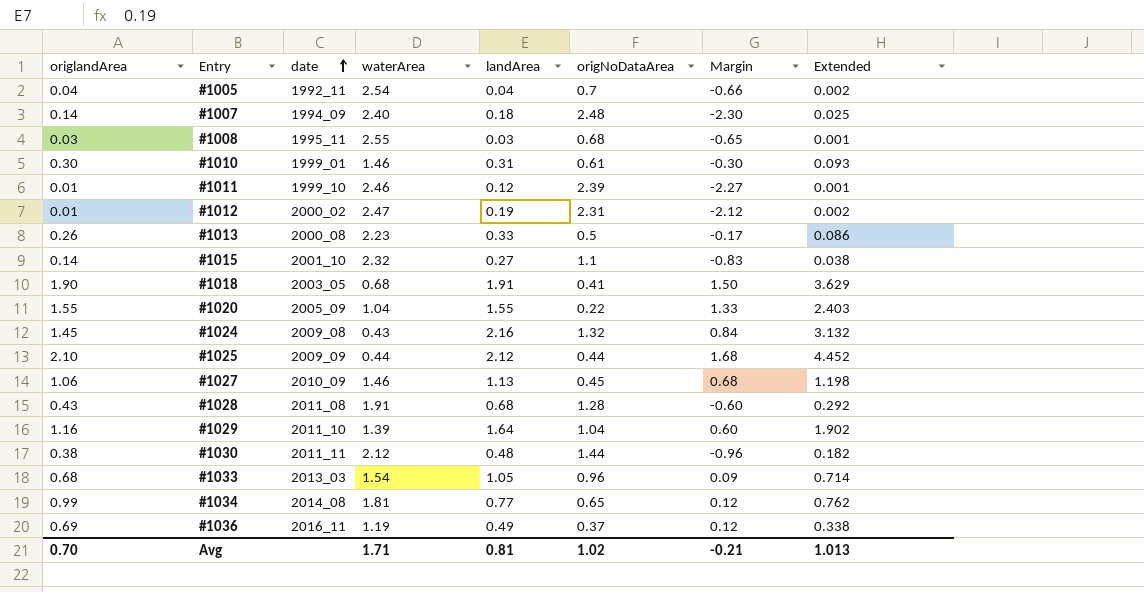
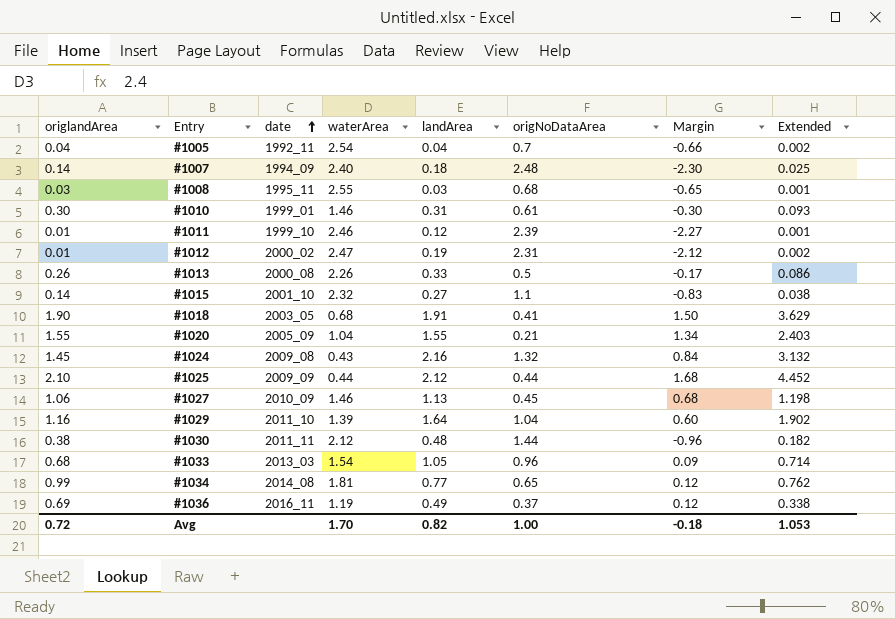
row #1028: 0.43 | 2011_08 | 1.91 | 0.68 | 1.28 | -0.60 | 0.292 -> none
#1013 | waterArea: 2.23 -> 2.26
#1020 | origNoDataArea: 0.22 -> 0.21
#1020 | Margin: 1.33 -> 1.34
Avg | origlandArea: 0.70 -> 0.72
Avg | waterArea: 1.71 -> 1.70
Avg | landArea: 0.81 -> 0.82
Avg | origNoDataArea: 1.02 -> 1.00
Avg | Margin: -0.21 -> -0.18
Avg | Extended: 1.013 -> 1.053

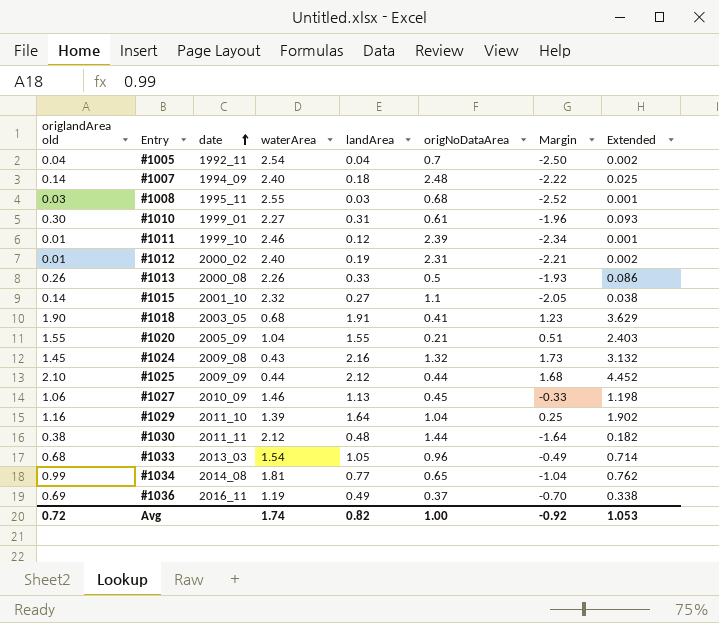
column name: origlandArea -> origlandArea old
column Margin | formula: [landArea] - [origNoDataArea] -> [landArea] - [waterArea]
#1010 | waterArea: 1.46 -> 2.27
#1012 | waterArea: 2.47 -> 2.40
Avg | waterArea: 1.70 -> 1.74
Avg | Margin: -0.18 -> -0.92

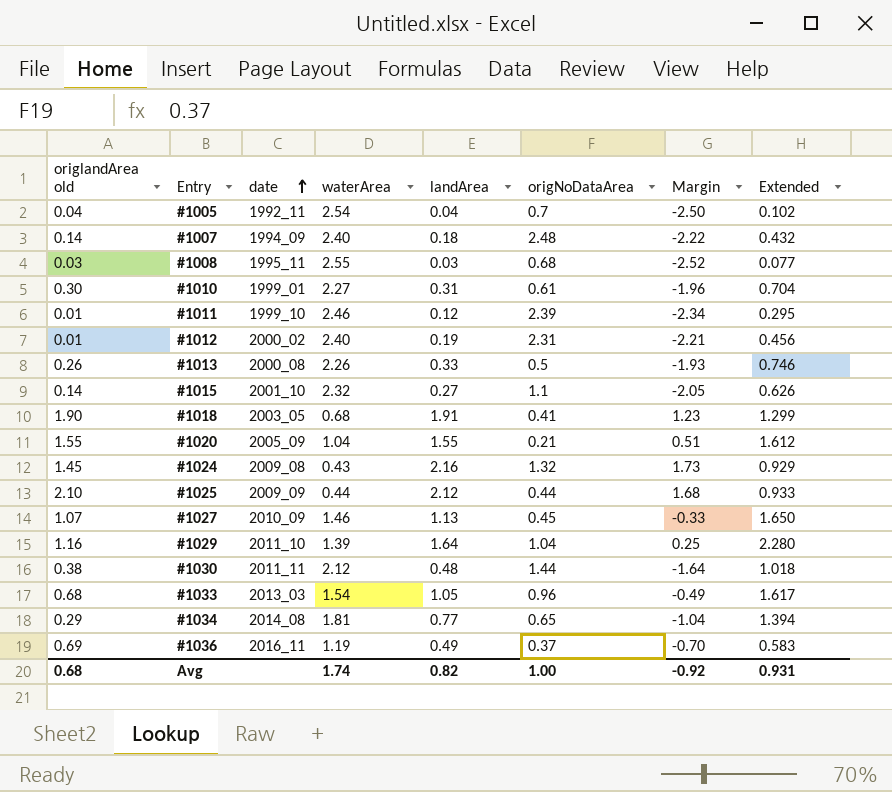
column Extended | formula: [origlandArea old] * [landArea] -> [waterArea] * [landArea]
#1027 | origlandArea old: 1.06 -> 1.07
#1034 | origlandArea old: 0.99 -> 0.29
Avg | origlandArea old: 0.72 -> 0.68
Avg | Extended: 1.053 -> 0.931

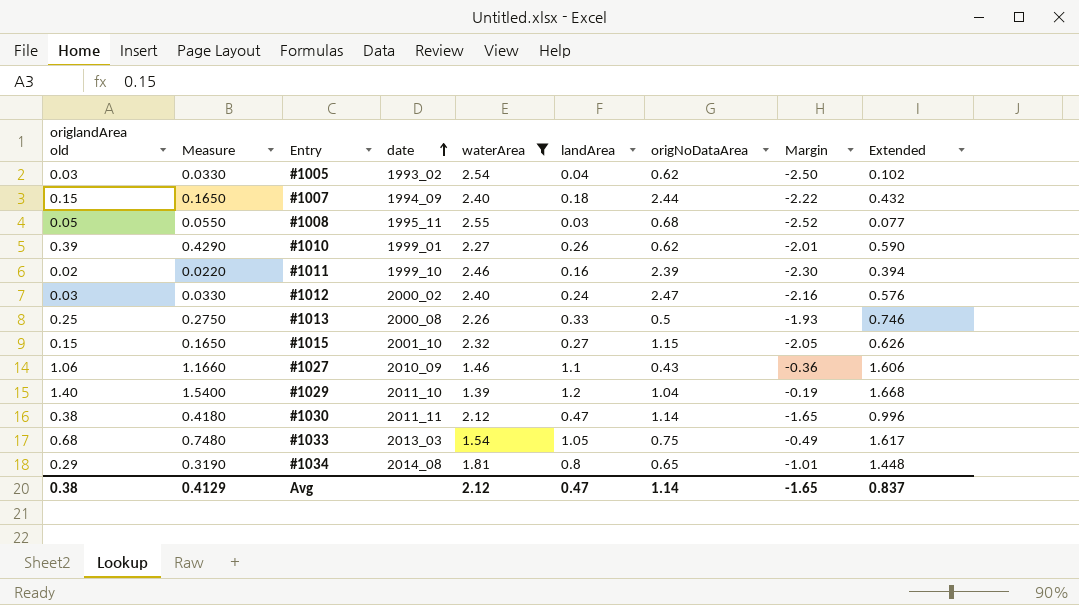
filter: none -> waterArea >= 1.39
column Measure | formula: none -> [origlandArea old] * 1.1
#1005 | origlandArea old: 0.04 -> 0.03
#1005 | date: 1992_11 -> 1993_02
#1005 | origNoDataArea: 0.7 -> 0.62
#1007 | origlandArea old: 0.14 -> 0.15
#1007 | origNoDataArea: 2.48 -> 2.44
#1008 | origlandArea old: 0.03 -> 0.05
#1010 | origlandArea old: 0.30 -> 0.39
#1010 | landArea: 0.31 -> 0.26
#1010 | origNoDataArea: 0.61 -> 0.62
#1010 | Margin: -1.96 -> -2.01
#1010 | Extended: 0.704 -> 0.590
#1011 | origlandArea old: 0.01 -> 0.02
#1011 | landArea: 0.12 -> 0.16
#1011 | Margin: -2.34 -> -2.30
#1011 | Extended: 0.295 -> 0.394
#1012 | origlandArea old: 0.01 -> 0.03
#1012 | landArea: 0.19 -> 0.24
#1012 | origNoDataArea: 2.31 -> 2.47
#1012 | Margin: -2.21 -> -2.16
#1012 | Extended: 0.456 -> 0.576
#1013 | origlandArea old: 0.26 -> 0.25
#1015 | origlandArea old: 0.14 -> 0.15
#1015 | origNoDataArea: 1.1 -> 1.15
#1027 | origlandArea old: 1.07 -> 1.06
#1027 | landArea: 1.13 -> 1.1
#1027 | origNoDataArea: 0.45 -> 0.43
#1027 | Margin: -0.33 -> -0.36
#1027 | Extended: 1.650 -> 1.606
#1029 | origlandArea old: 1.16 -> 1.40
#1029 | landArea: 1.64 -> 1.2
#1029 | Margin: 0.25 -> -0.19
#1029 | Extended: 2.280 -> 1.668
#1030 | landArea: 0.48 -> 0.47
#1030 | origNoDataArea: 1.44 -> 1.14
#1030 | Margin: -1.64 -> -1.65
#1030 | Extended: 1.018 -> 0.996
#1033 | origNoDataArea: 0.96 -> 0.75
#1034 | landArea: 0.77 -> 0.8
#1034 | Margin: -1.04 -> -1.01
#1034 | Extended: 1.394 -> 1.448
Avg | origlandArea old: 0.68 -> 0.38
Avg | waterArea: 1.74 -> 2.12
Avg | landArea: 0.82 -> 0.47
Avg | origNoDataArea: 1.00 -> 1.14
Avg | Margin: -0.92 -> -1.65
Avg | Extended: 0.931 -> 0.837

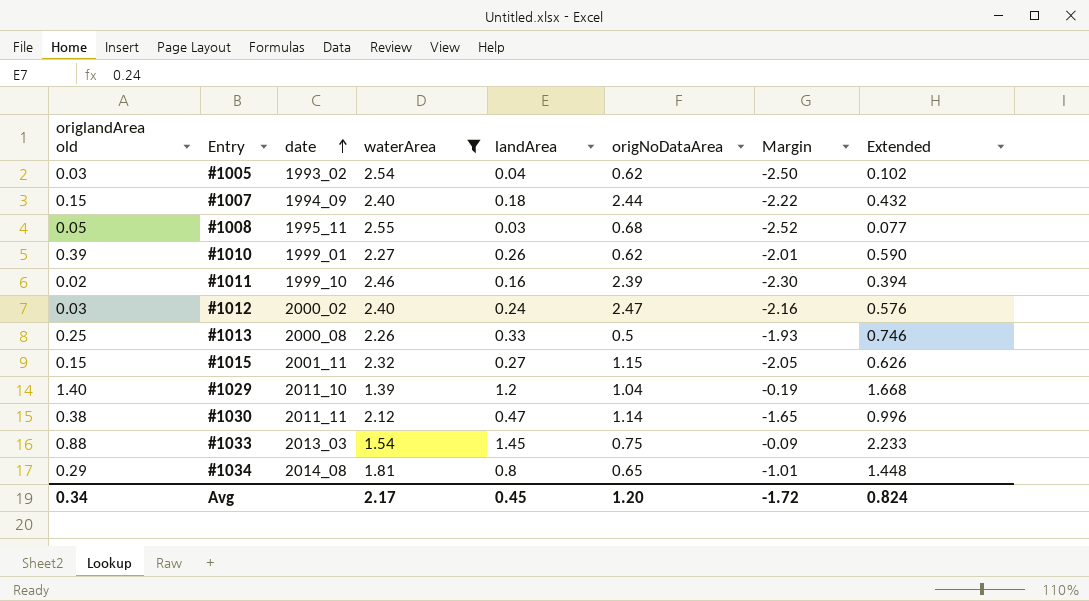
column Measure | formula: [origlandArea old] * 1.1 -> none
row #1027: 1.06 | 1.1660 | 2010_09 | 1.46 | 1.1 | 0.43 | -0.36 | 1.606 -> none
#1015 | date: 2001_10 -> 2001_11
#1033 | origlandArea old: 0.68 -> 0.88
#1033 | landArea: 1.05 -> 1.45
#1033 | Margin: -0.49 -> -0.09
#1033 | Extended: 1.617 -> 2.233
Avg | origlandArea old: 0.38 -> 0.34
Avg | waterArea: 2.12 -> 2.17
Avg | landArea: 0.47 -> 0.45
Avg | origNoDataArea: 1.14 -> 1.20
Avg | Margin: -1.65 -> -1.72
Avg | Extended: 0.837 -> 0.824

